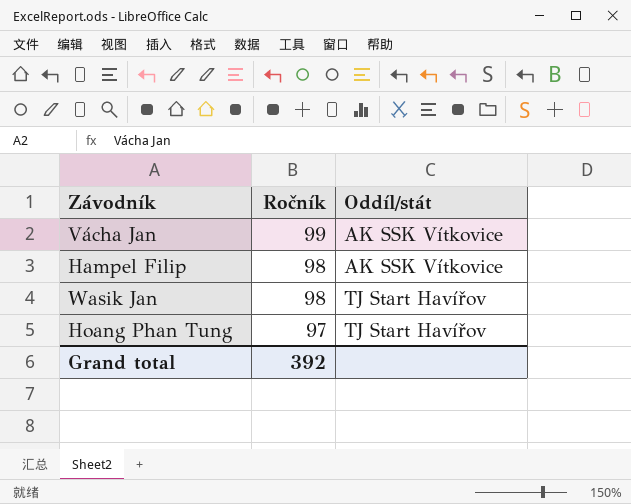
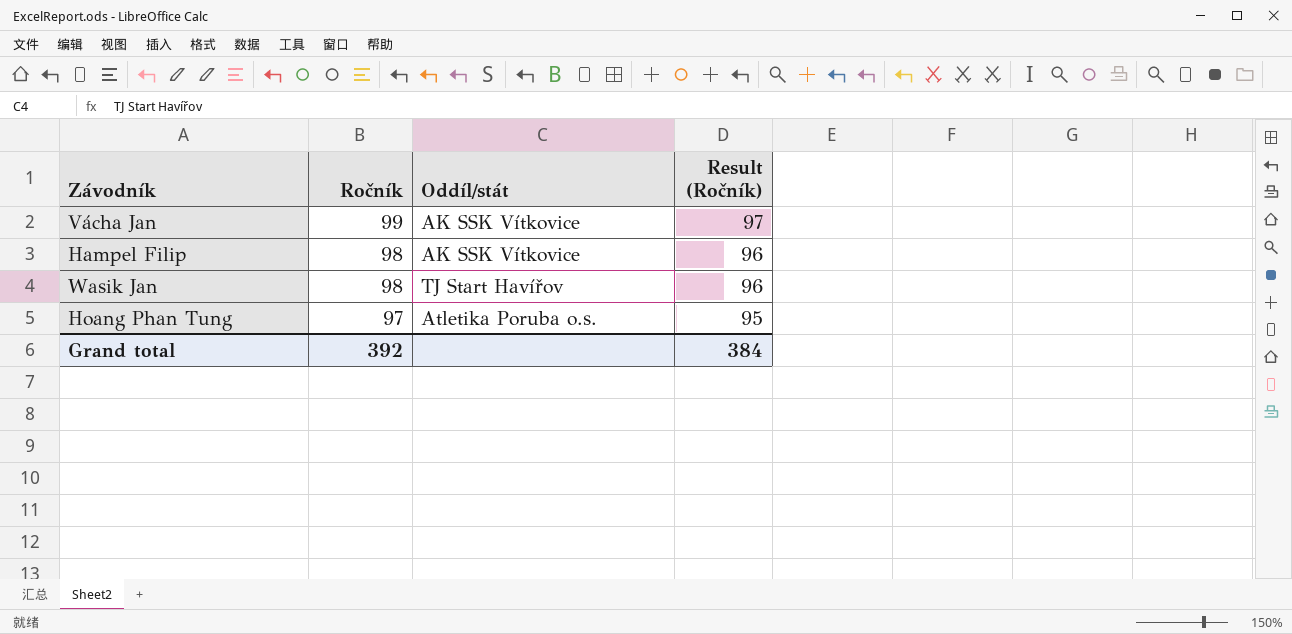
column Result (Ročník) | formula: none -> [Ročník] - 2
Hoang Phan Tung | Oddíl/stát: TJ Start Havířov -> Atletika Poruba o.s.

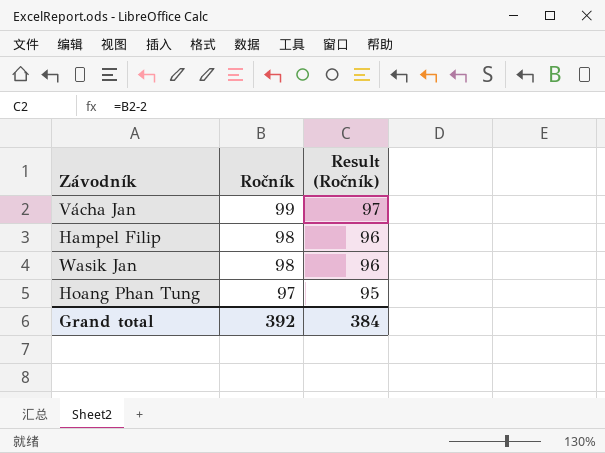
column Oddíl/stát | position: 3 -> none

